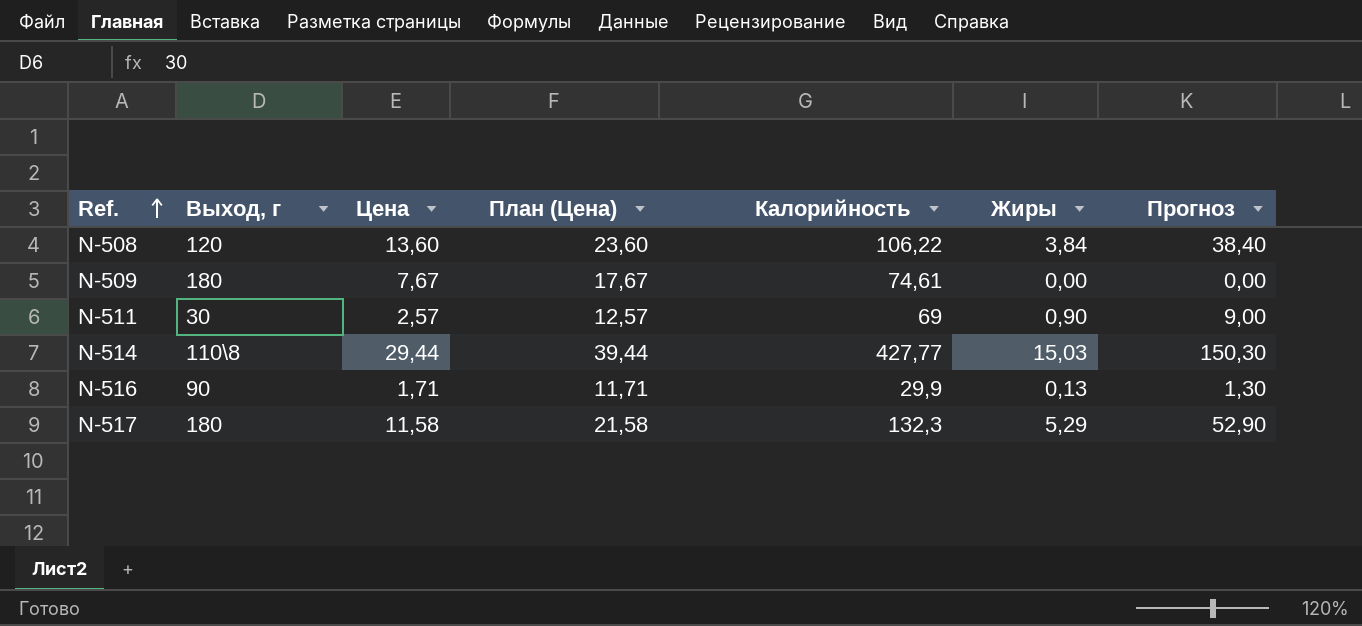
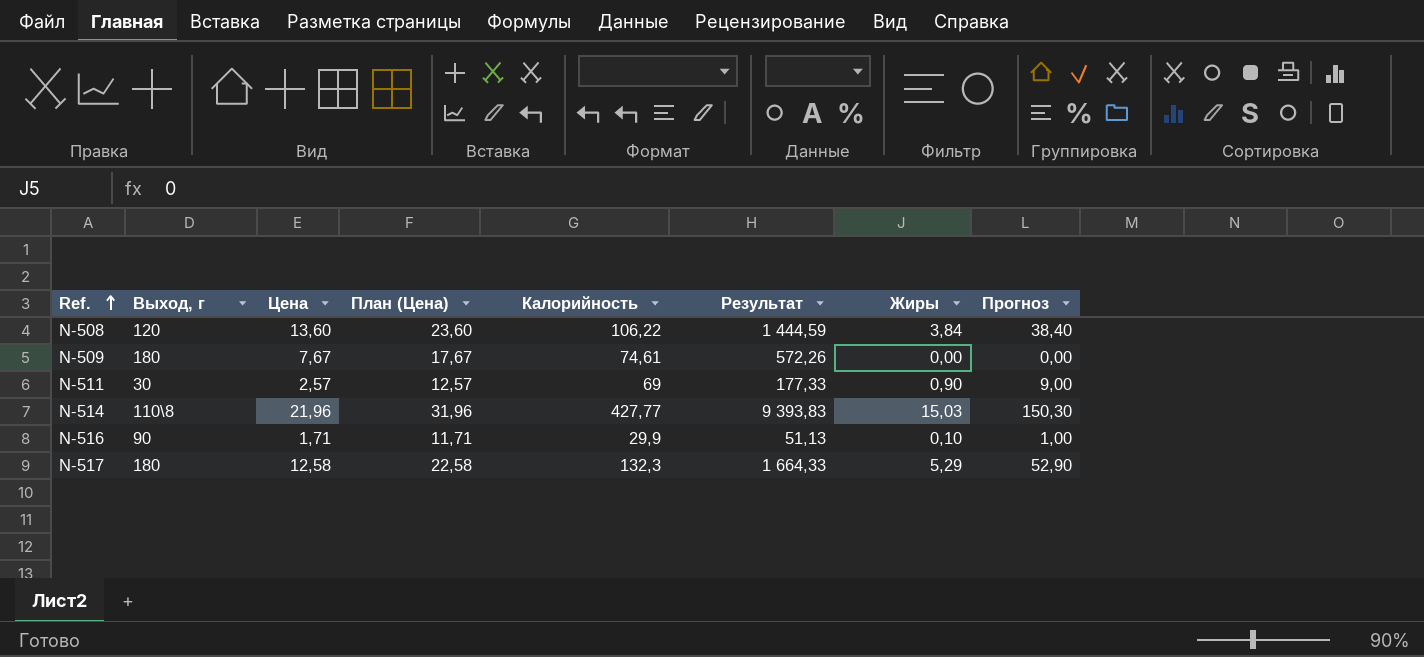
column Результат | formula: none -> [Цена] * [Калорийность]
N-514 | Цена: 29,44 -> 21,96
N-514 | План (Цена): 39,44 -> 31,96
N-516 | Жиры: 0,13 -> 0,10
N-516 | Прогноз: 1,30 -> 1,00
N-517 | Цена: 11,58 -> 12,58
N-517 | План (Цена): 21,58 -> 22,58

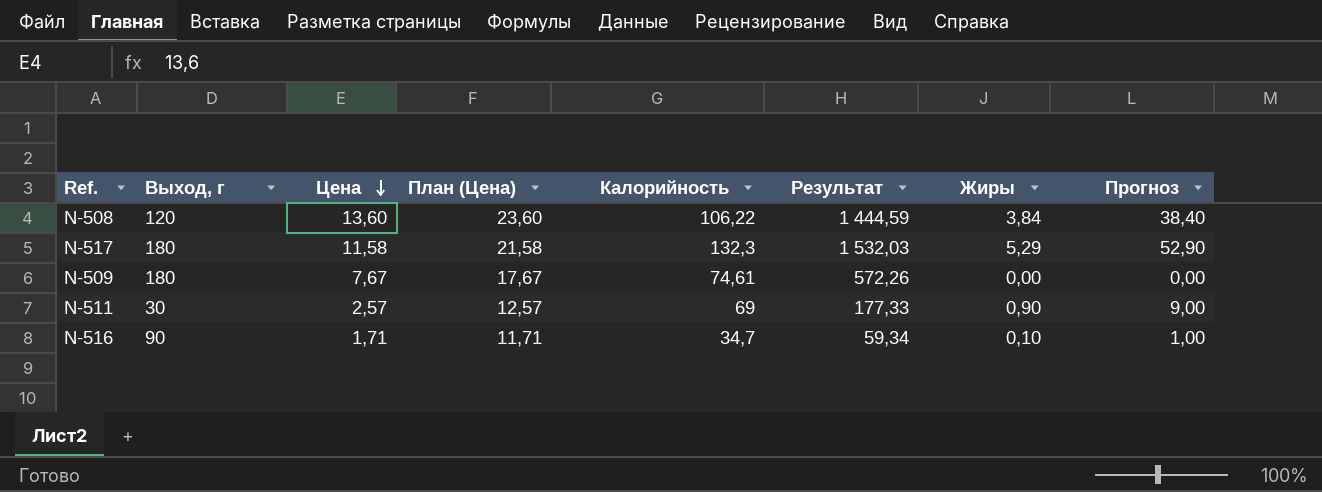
row order: Ref. ascending -> Цена descending
row N-514: 110\8 | 21,96 | 31,96 | 427,77 | 9 393,83 | 15,03 | 150,30 -> none
N-517 | Цена: 12,58 -> 11,58
N-517 | План (Цена): 22,58 -> 21,58
N-517 | Результат: 1 664,33 -> 1 532,03
N-516 | Калорийность: 29,9 -> 34,7
N-516 | Результат: 51,13 -> 59,34

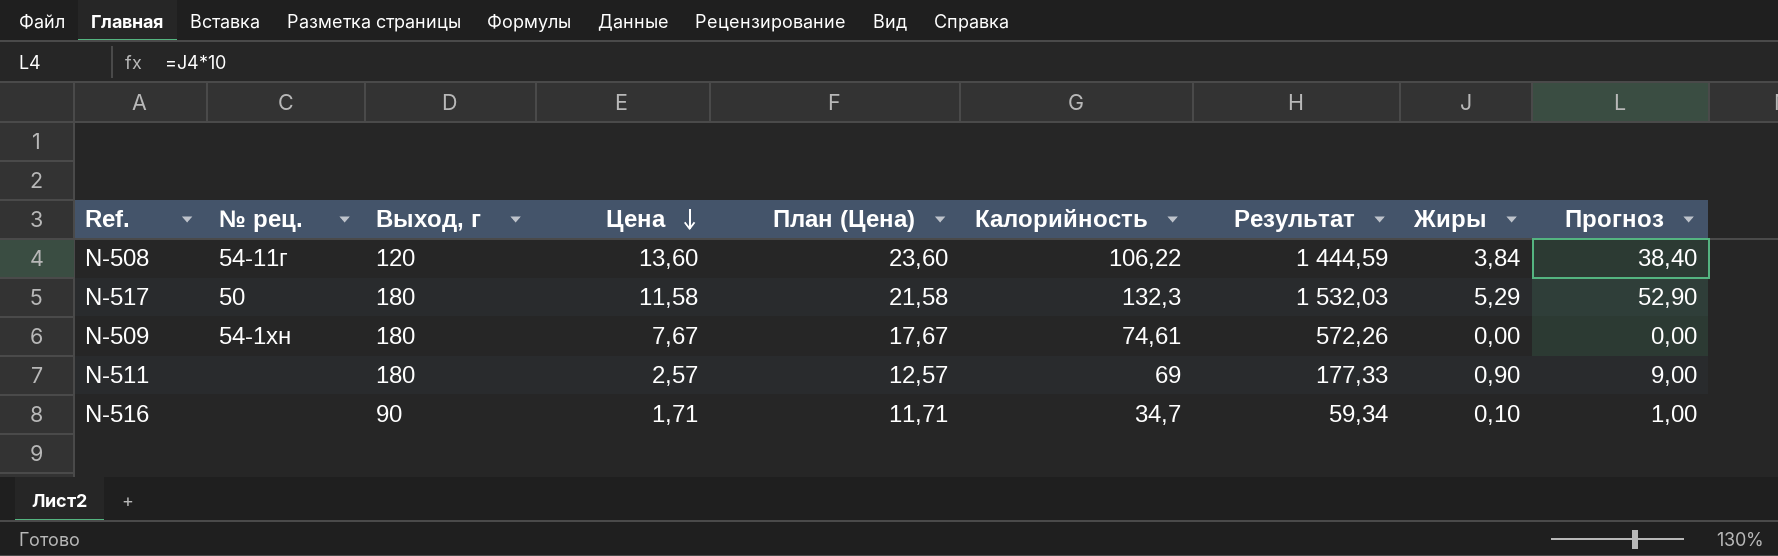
column № рец. | position: none -> 2
N-511 | Выход, г: 30 -> 180

